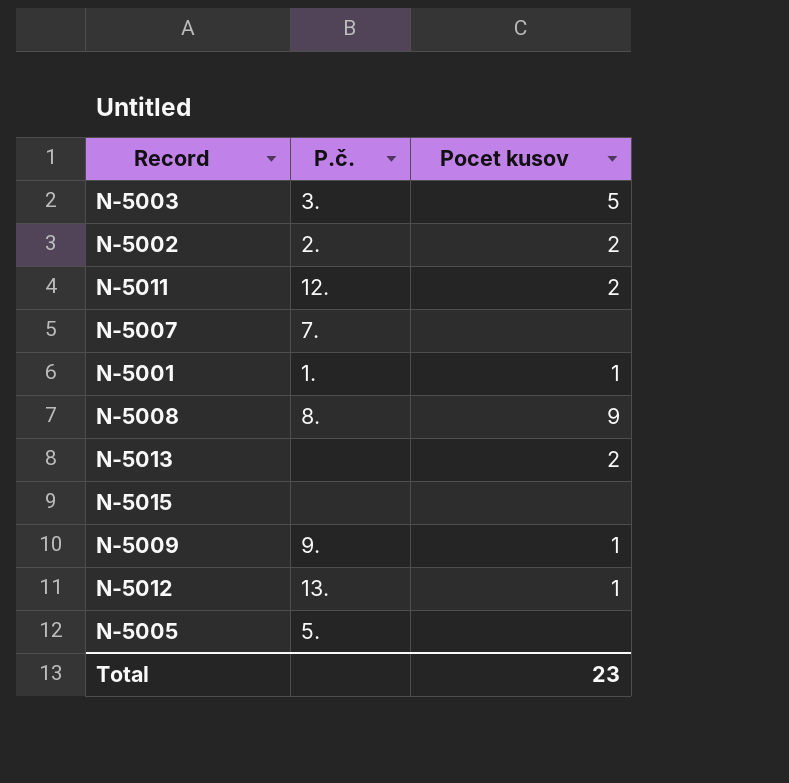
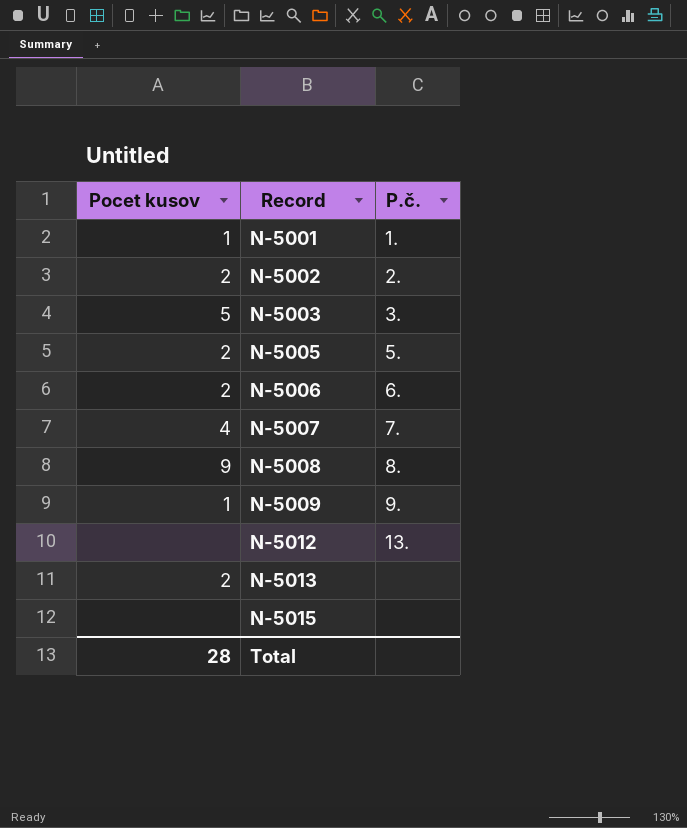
row order: none -> Record ascending
column Pocet kusov | position: 3 -> 1
row N-5011: 12. | 2 -> none
N-5005 | Pocet kusov: none -> 2
row N-5006: none -> 2 | 6.
N-5007 | Pocet kusov: none -> 4
N-5012 | Pocet kusov: 1 -> none
Total | Pocet kusov: 23 -> 28

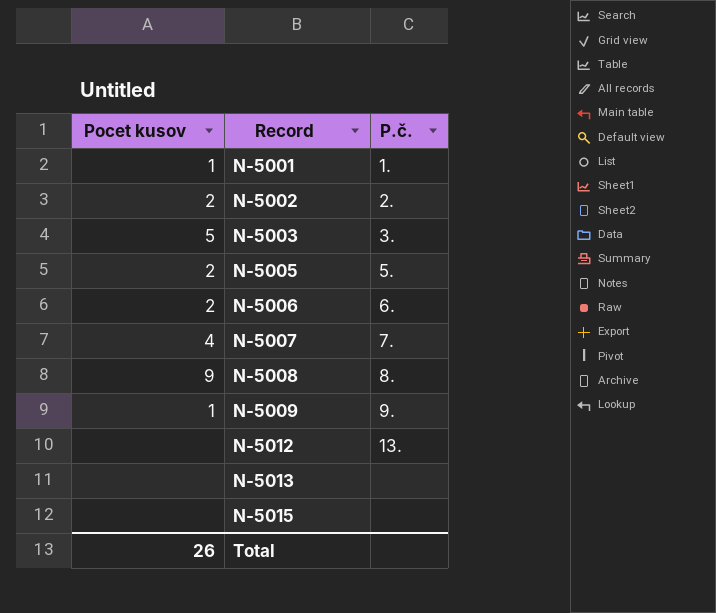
N-5013 | Pocet kusov: 2 -> none
Total | Pocet kusov: 28 -> 26

